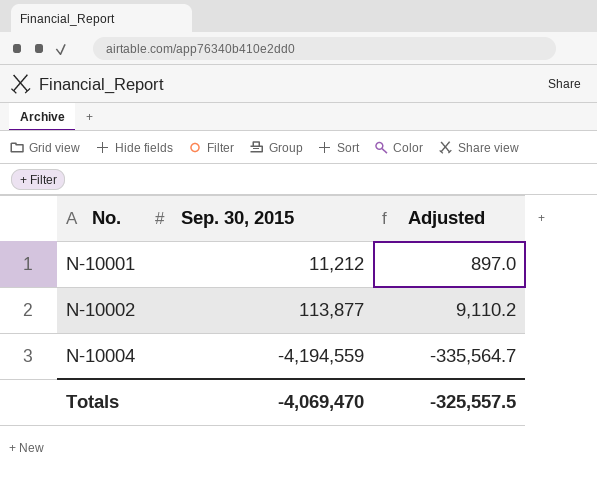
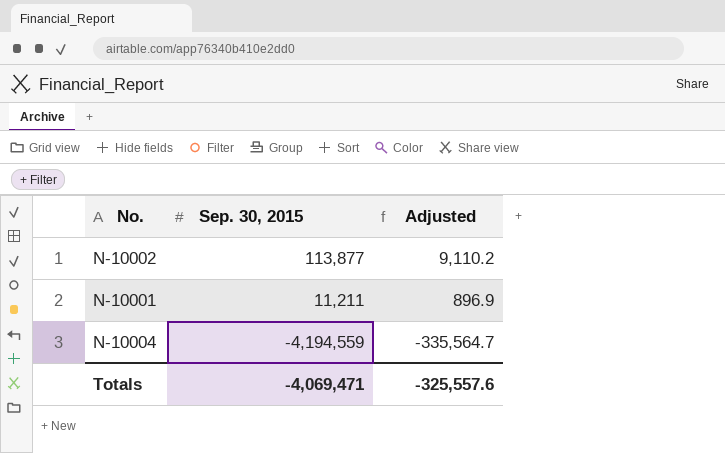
row order: No. ascending -> Sep. 30, 2015 descending
N-10001 | Sep. 30, 2015: 11,212 -> 11,211
N-10001 | Adjusted: 897.0 -> 896.9
Totals | Sep. 30, 2015: -4,069,470 -> -4,069,471
Totals | Adjusted: -325,557.5 -> -325,557.6

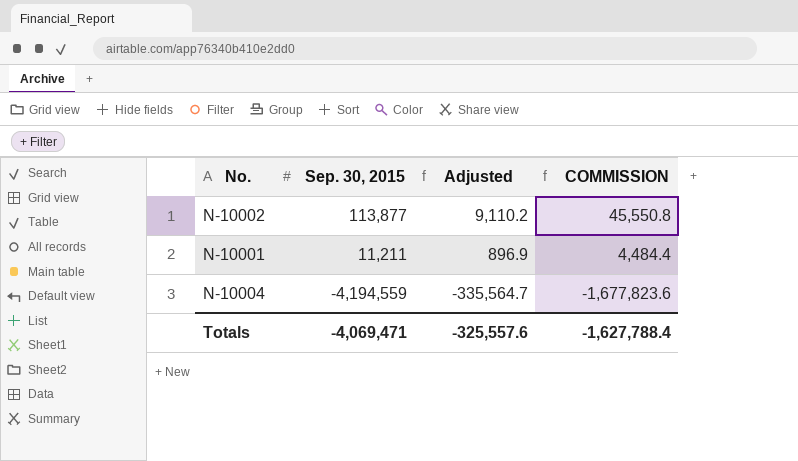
column COMMISSION | formula: none -> [Sep. 30, 2015] * 0.4

